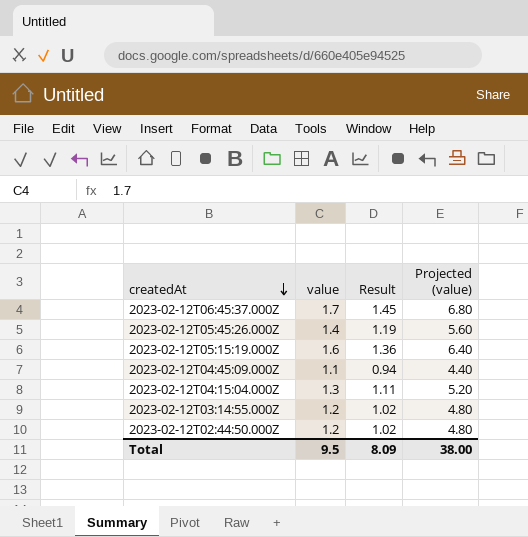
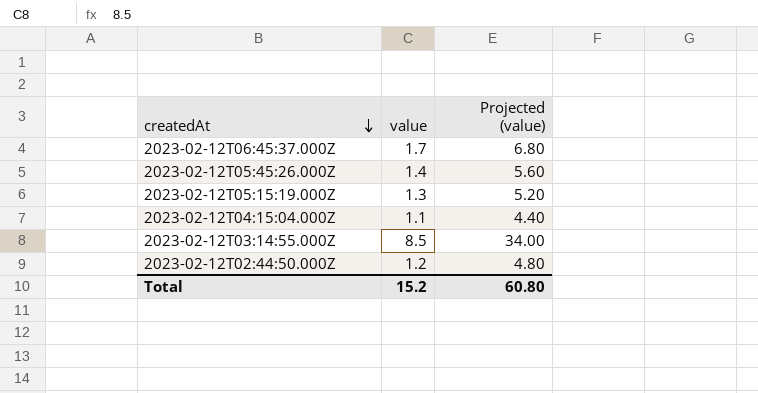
column Result | formula: [value] * 0.85 -> none
row 2023-02-12T04:45:09.000Z: 1.1 | 0.94 | 4.40 -> none
2023-02-12T05:15:19.000Z | value: 1.6 -> 1.3
2023-02-12T05:15:19.000Z | Projected (value): 6.40 -> 5.20
2023-02-12T04:15:04.000Z | value: 1.3 -> 1.1
2023-02-12T04:15:04.000Z | Projected (value): 5.20 -> 4.40
2023-02-12T03:14:55.000Z | value: 1.2 -> 8.5
2023-02-12T03:14:55.000Z | Projected (value): 4.80 -> 34.00
Total | value: 9.5 -> 15.2
Total | Projected (value): 38.00 -> 60.80

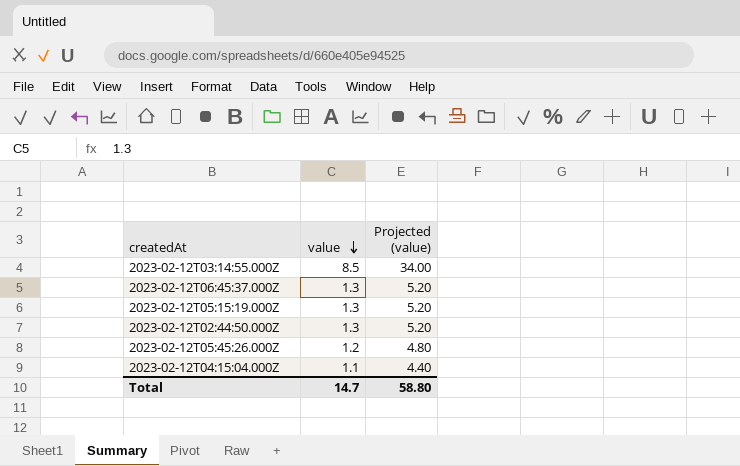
row order: createdAt descending -> value descending
2023-02-12T06:45:37.000Z | value: 1.7 -> 1.3
2023-02-12T06:45:37.000Z | Projected (value): 6.80 -> 5.20
2023-02-12T02:44:50.000Z | value: 1.2 -> 1.3
2023-02-12T02:44:50.000Z | Projected (value): 4.80 -> 5.20
2023-02-12T05:45:26.000Z | value: 1.4 -> 1.2
2023-02-12T05:45:26.000Z | Projected (value): 5.60 -> 4.80
Total | value: 15.2 -> 14.7
Total | Projected (value): 60.80 -> 58.80

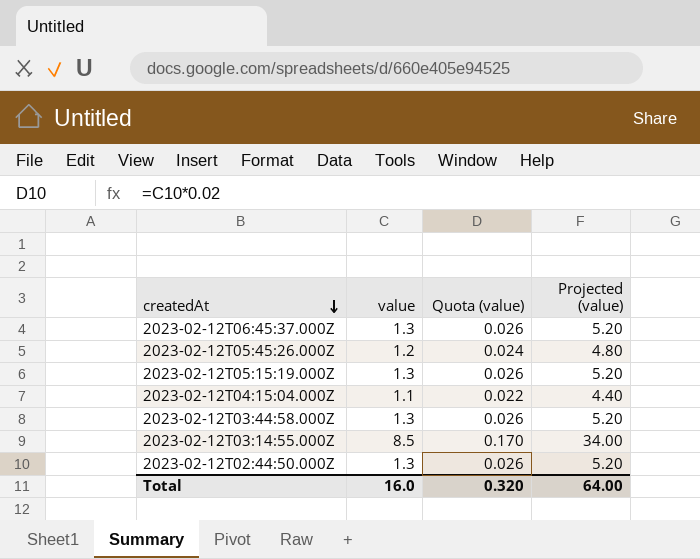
row order: value descending -> createdAt descending
column Quota (value) | formula: none -> [value] * 0.02
row 2023-02-12T03:44:58.000Z: none -> 1.3 | 0.026 | 5.20
Total | value: 14.7 -> 16.0
Total | Projected (value): 58.80 -> 64.00

